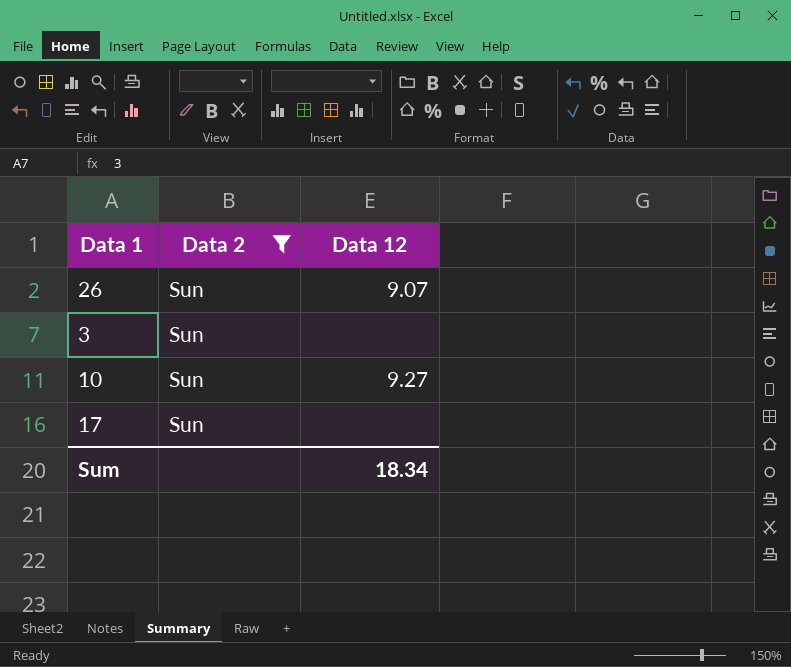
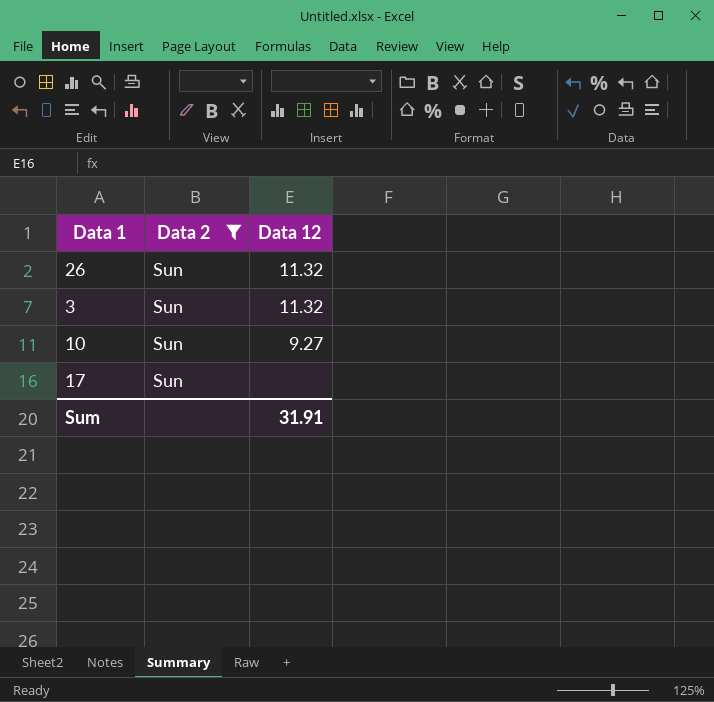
26 | Data 12: 9.07 -> 11.32
3 | Data 12: none -> 11.32
Sum | Data 12: 18.34 -> 31.91

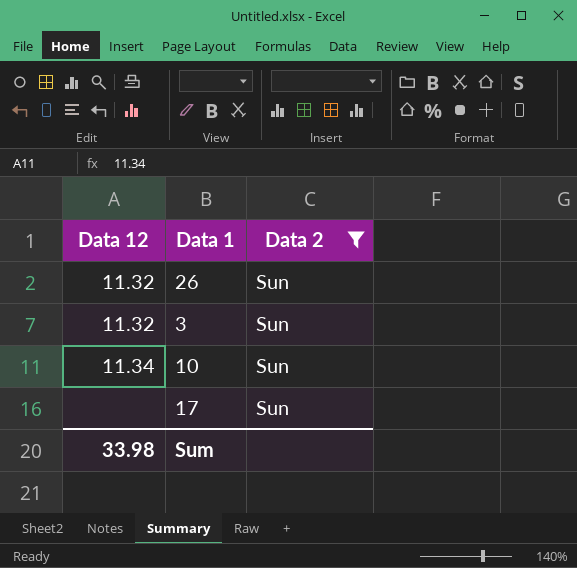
column Data 12 | position: 3 -> 1
10 | Data 12: 9.27 -> 11.34
Sum | Data 12: 31.91 -> 33.98

